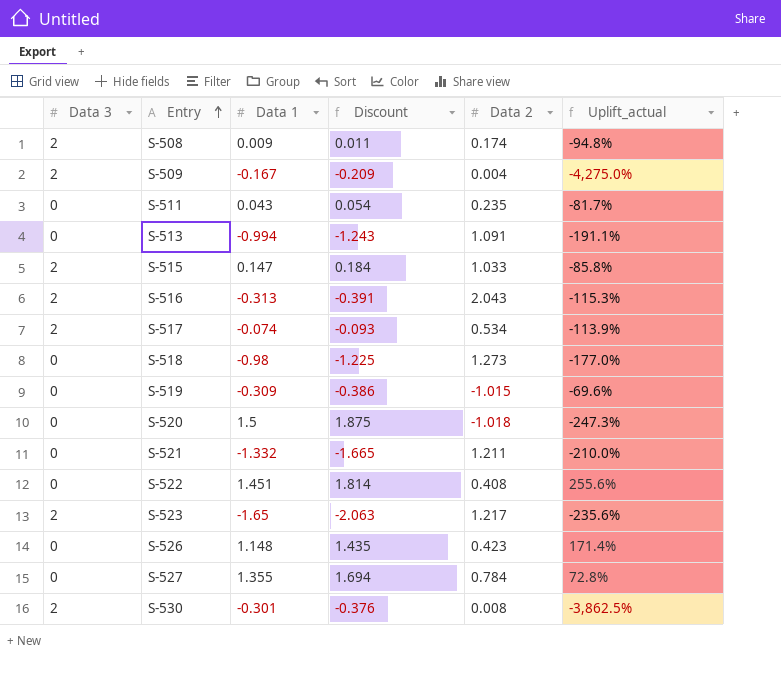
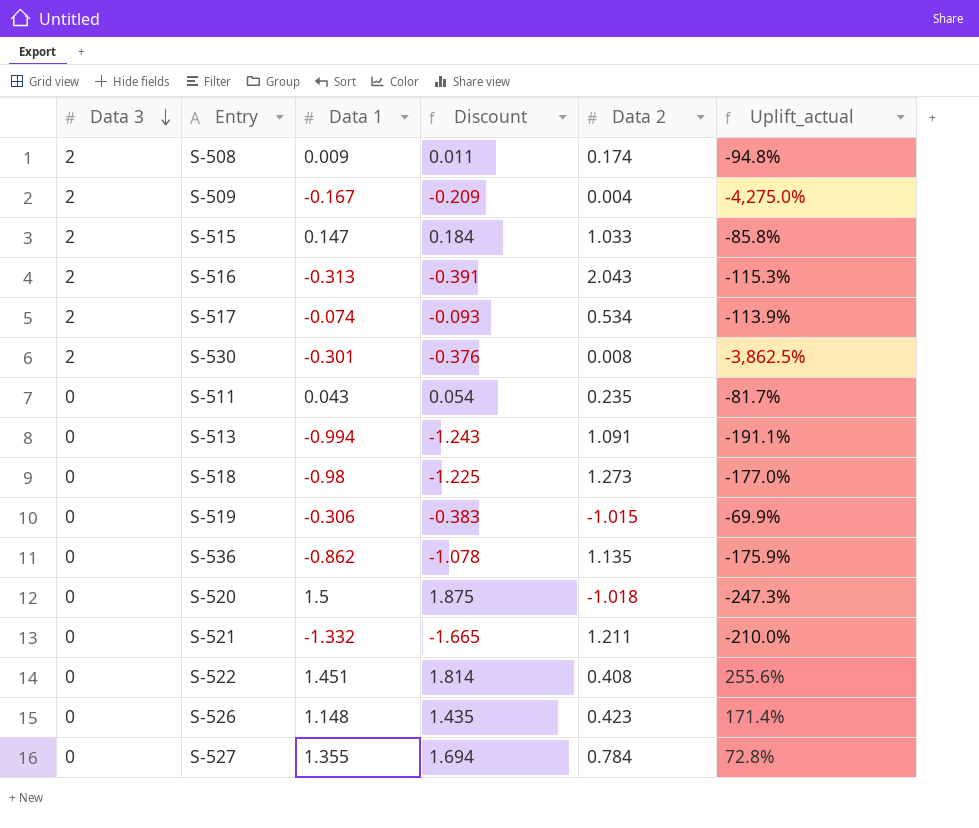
row order: Entry ascending -> Data 3 descending
row S-523: 2 | -1.65 | -2.063 | 1.217 | -235.6% -> none
S-519 | Data 1: -0.309 -> -0.306
S-519 | Discount: -0.386 -> -0.383
S-519 | Uplift_actual: -69.6% -> -69.9%
row S-536: none -> 0 | -0.862 | -1.078 | 1.135 | -175.9%

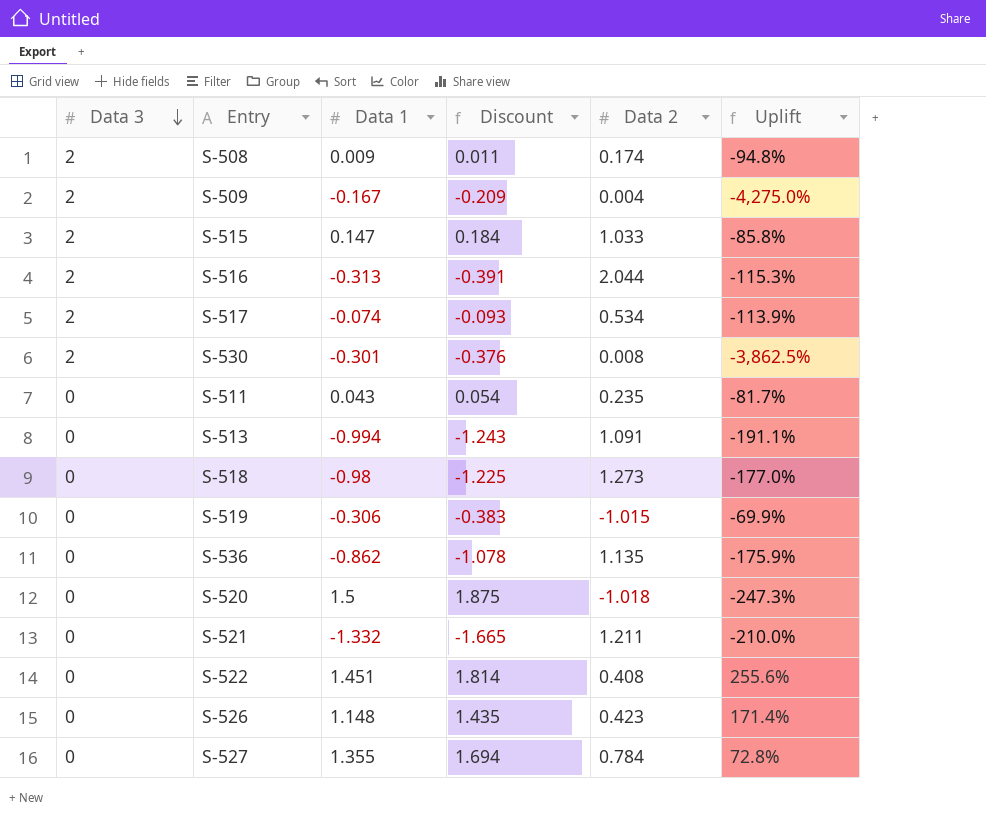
column name: Uplift_actual -> Uplift
S-516 | Data 2: 2.043 -> 2.044

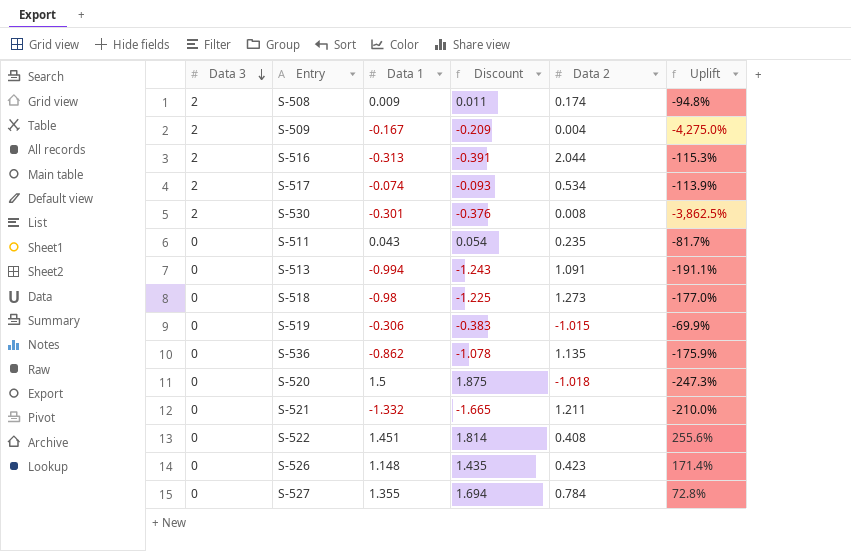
row S-515: 2 | 0.147 | 0.184 | 1.033 | -85.8% -> none

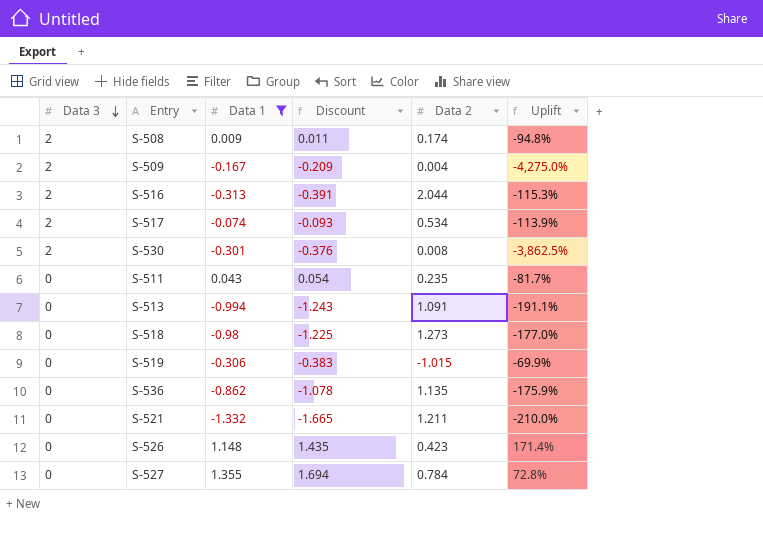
filter: none -> Data 1 <= 1.355

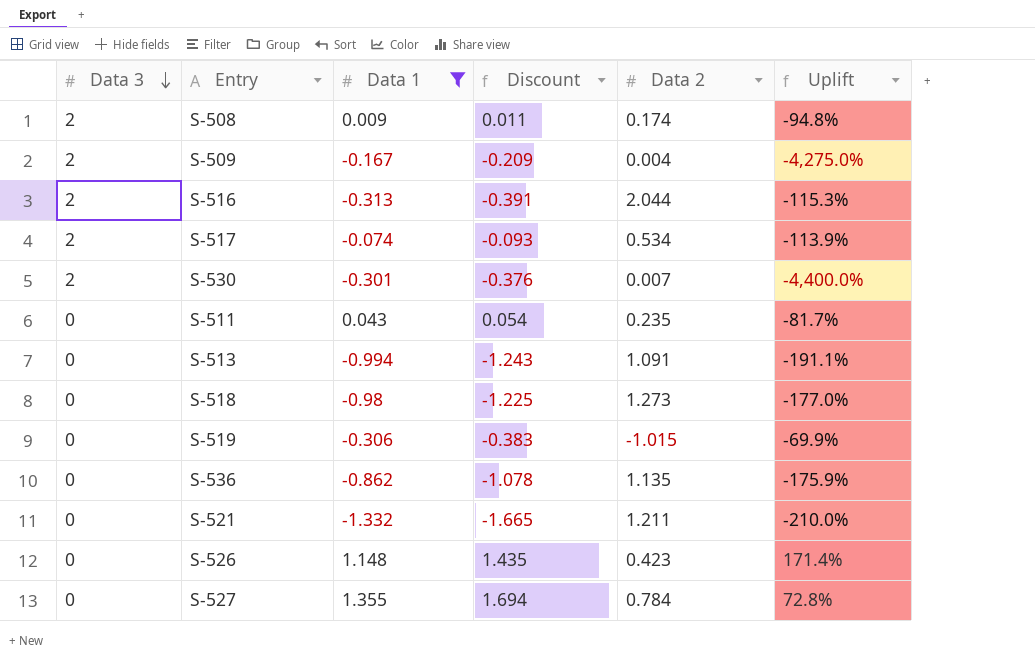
S-530 | Data 2: 0.008 -> 0.007
S-530 | Uplift: -3,862.5% -> -4,400.0%

